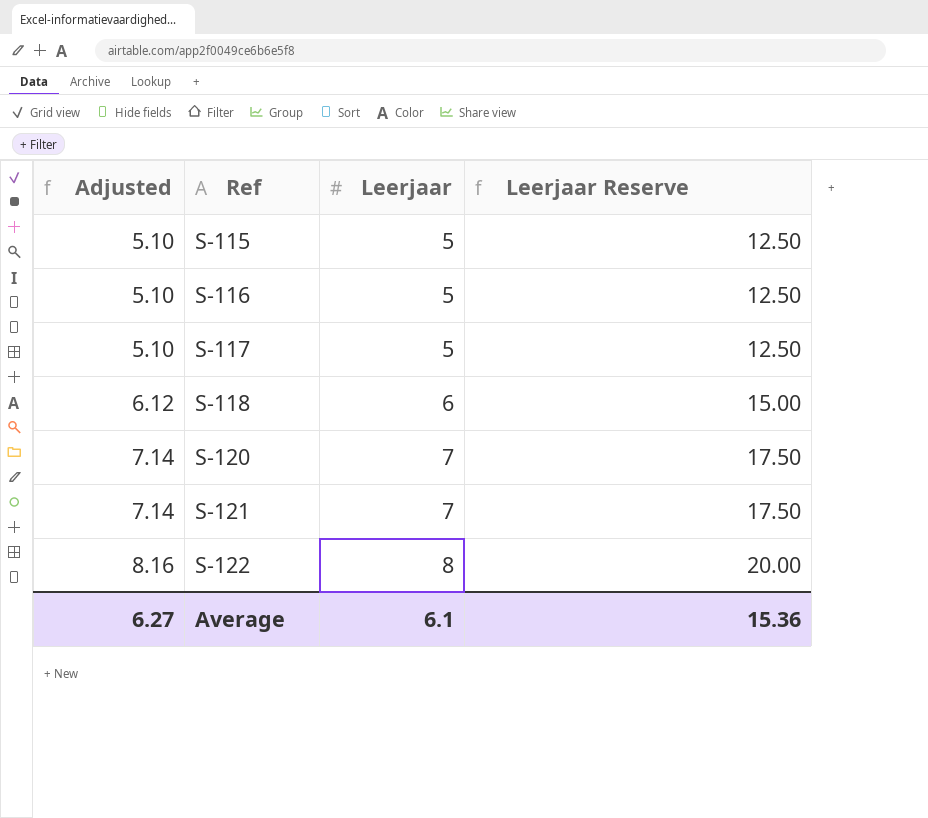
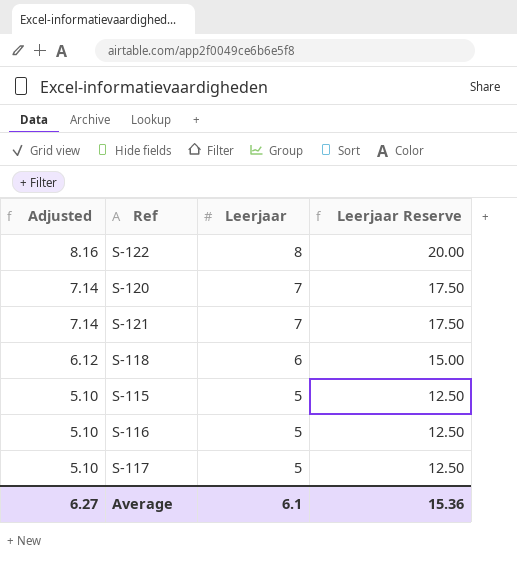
row order: Adjusted ascending -> Adjusted descending

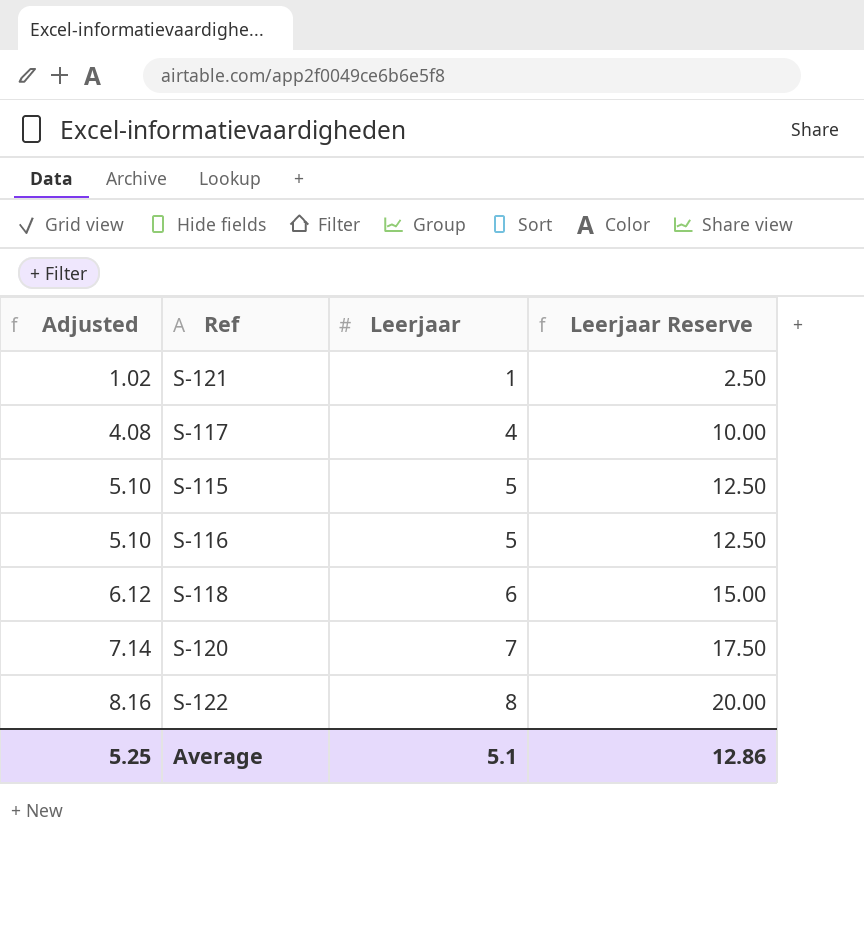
row order: Adjusted descending -> Adjusted ascending
S-121 | Adjusted: 7.14 -> 1.02
S-121 | Leerjaar: 7 -> 1
S-121 | Leerjaar Reserve: 17.50 -> 2.50
S-117 | Adjusted: 5.10 -> 4.08
S-117 | Leerjaar: 5 -> 4
S-117 | Leerjaar Reserve: 12.50 -> 10.00
Average | Adjusted: 6.27 -> 5.25
Average | Leerjaar: 6.1 -> 5.1
Average | Leerjaar Reserve: 15.36 -> 12.86

